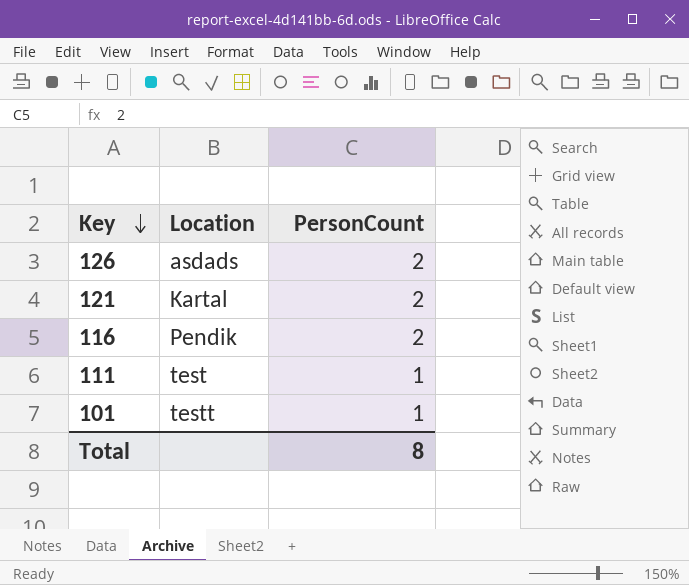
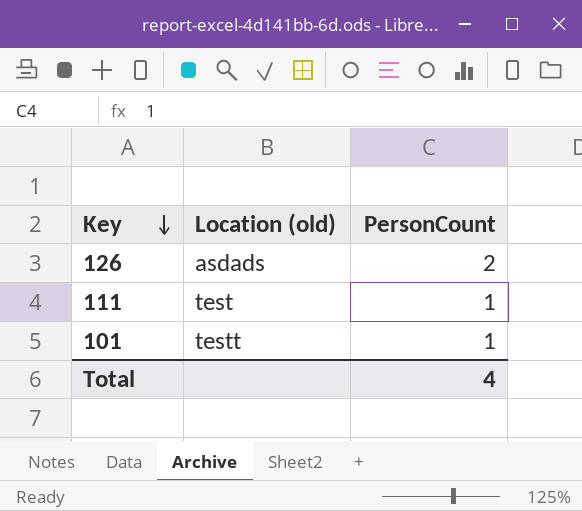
column name: Location -> Location (old)
row 121: Kartal | 2 -> none
row 116: Pendik | 2 -> none
Total | PersonCount: 8 -> 4

